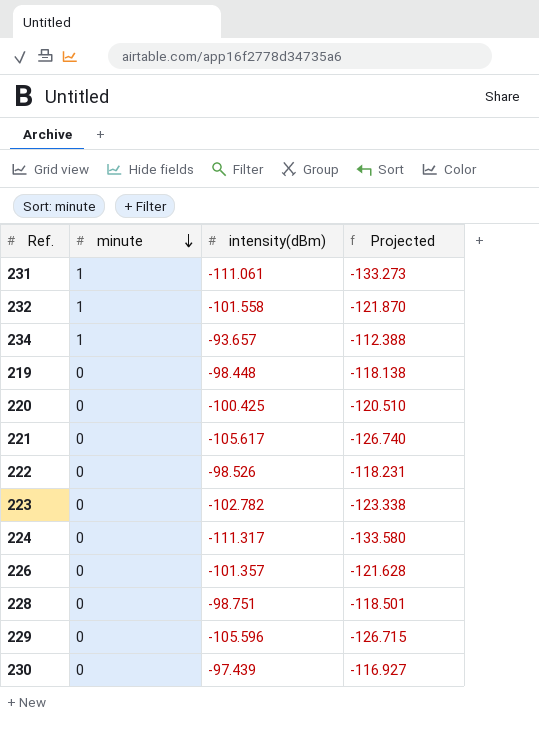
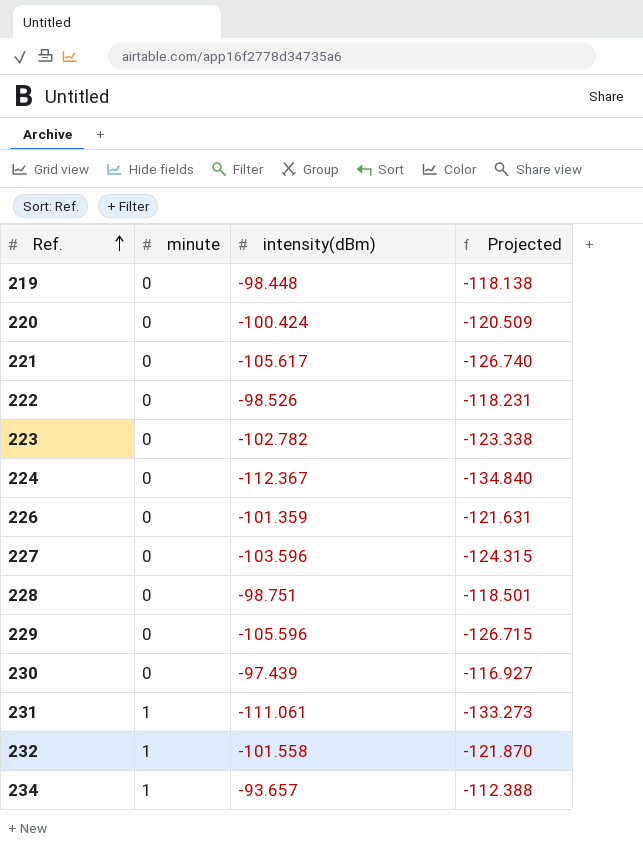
row order: minute descending -> Ref. ascending
220 | intensity(dBm): -100.425 -> -100.424
220 | Projected: -120.510 -> -120.509
224 | intensity(dBm): -111.317 -> -112.367
224 | Projected: -133.580 -> -134.840
226 | intensity(dBm): -101.357 -> -101.359
226 | Projected: -121.628 -> -121.631
row 227: none -> 0 | -103.596 | -124.315

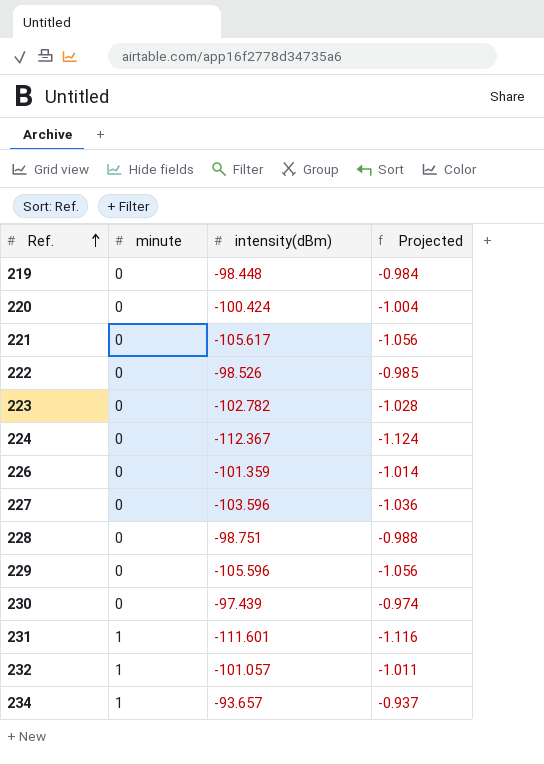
column Projected | formula: [intensity(dBm)] * 1.2 -> [intensity(dBm)] * 0.01
231 | intensity(dBm): -111.061 -> -111.601
232 | intensity(dBm): -101.558 -> -101.057

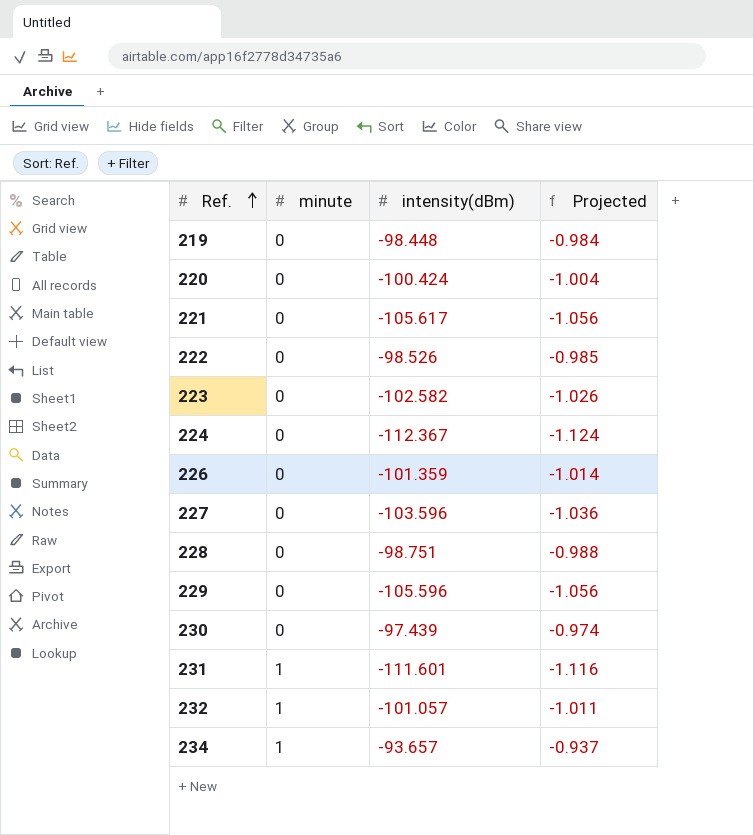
223 | intensity(dBm): -102.782 -> -102.582
223 | Projected: -1.028 -> -1.026

